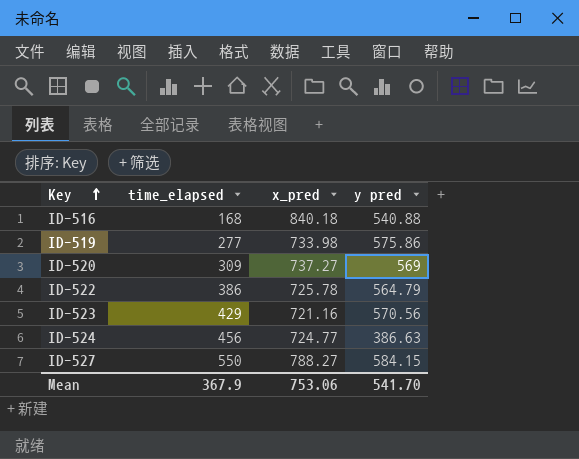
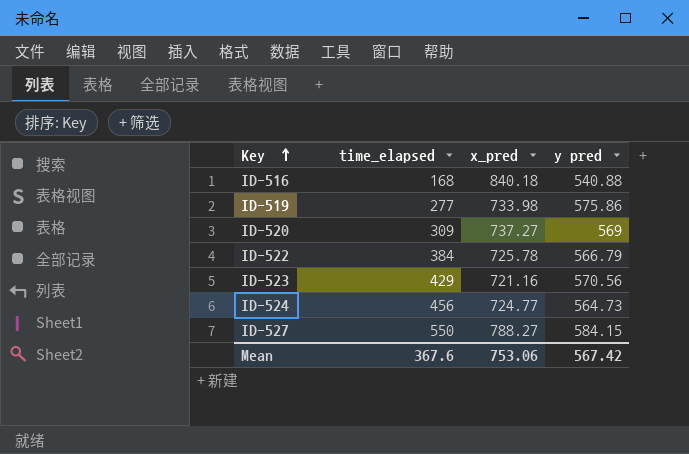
ID-522 | time_elapsed: 386 -> 384
ID-522 | y pred: 564.79 -> 566.79
ID-524 | y pred: 386.63 -> 564.73
Mean | time_elapsed: 367.9 -> 367.6
Mean | y pred: 541.70 -> 567.42

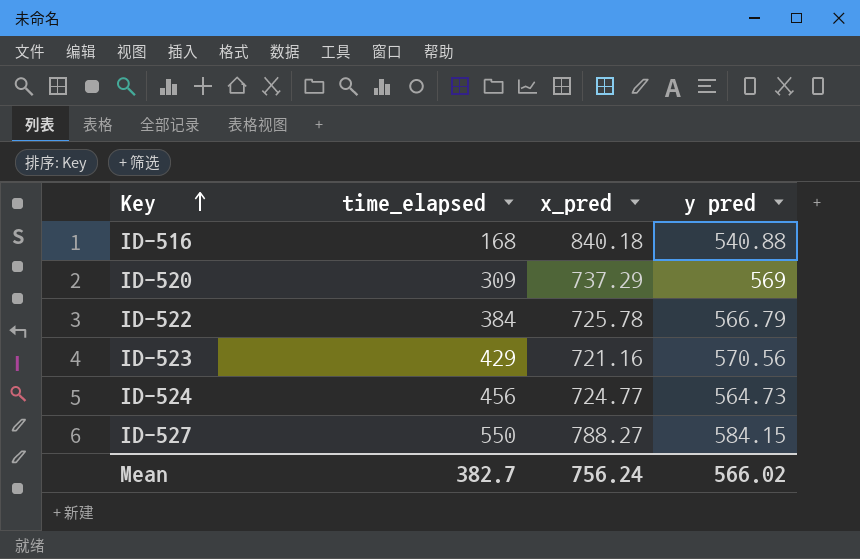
row ID-519: 277 | 733.98 | 575.86 -> none
ID-520 | x_pred: 737.27 -> 737.29
Mean | time_elapsed: 367.6 -> 382.7
Mean | x_pred: 753.06 -> 756.24
Mean | y pred: 567.42 -> 566.02

